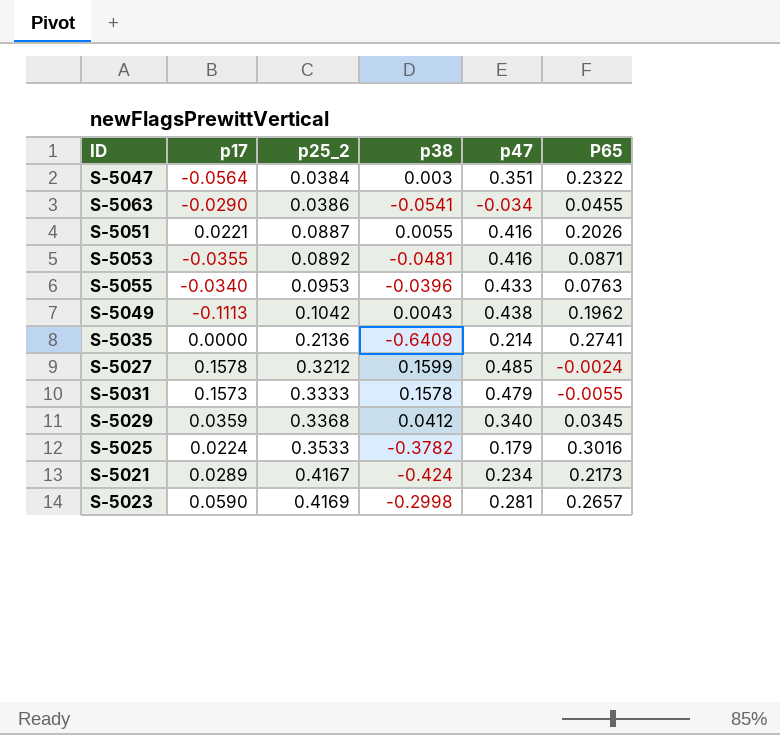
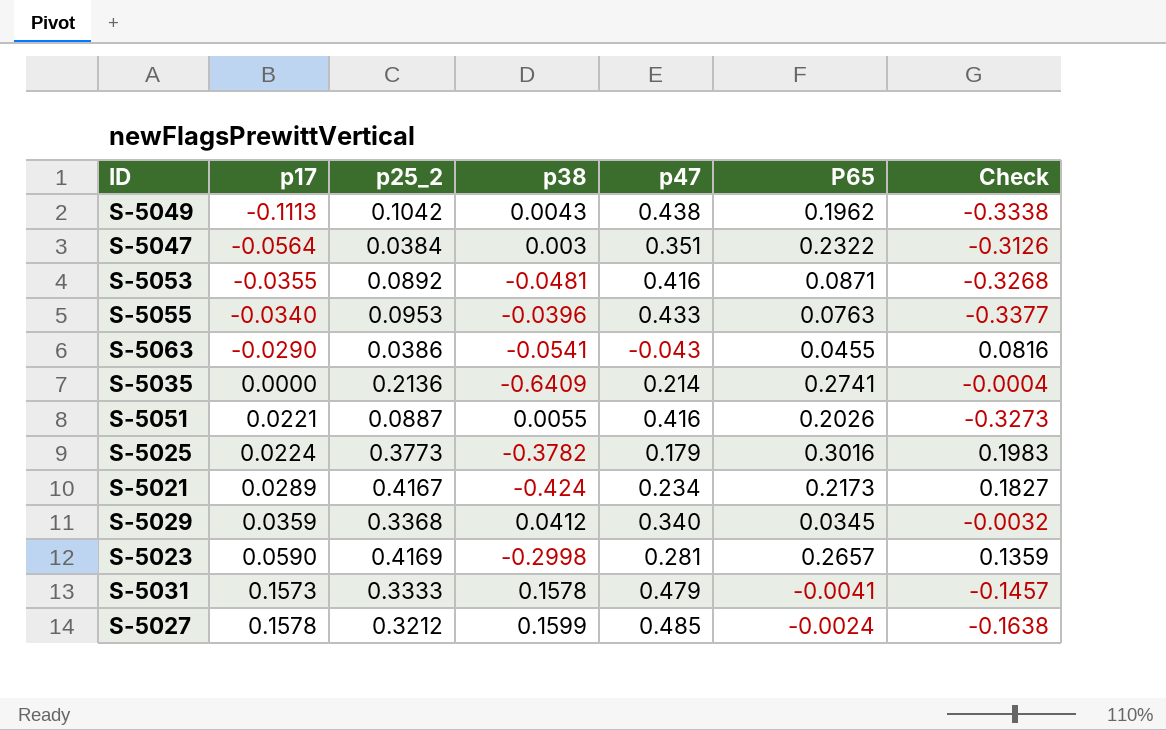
row order: p25_2 ascending -> p17 ascending
column Check | formula: none -> [p25_2] - [p47]
S-5063 | p47: -0.034 -> -0.043
S-5025 | p25_2: 0.3533 -> 0.3773
S-5031 | P65: -0.0055 -> -0.0041

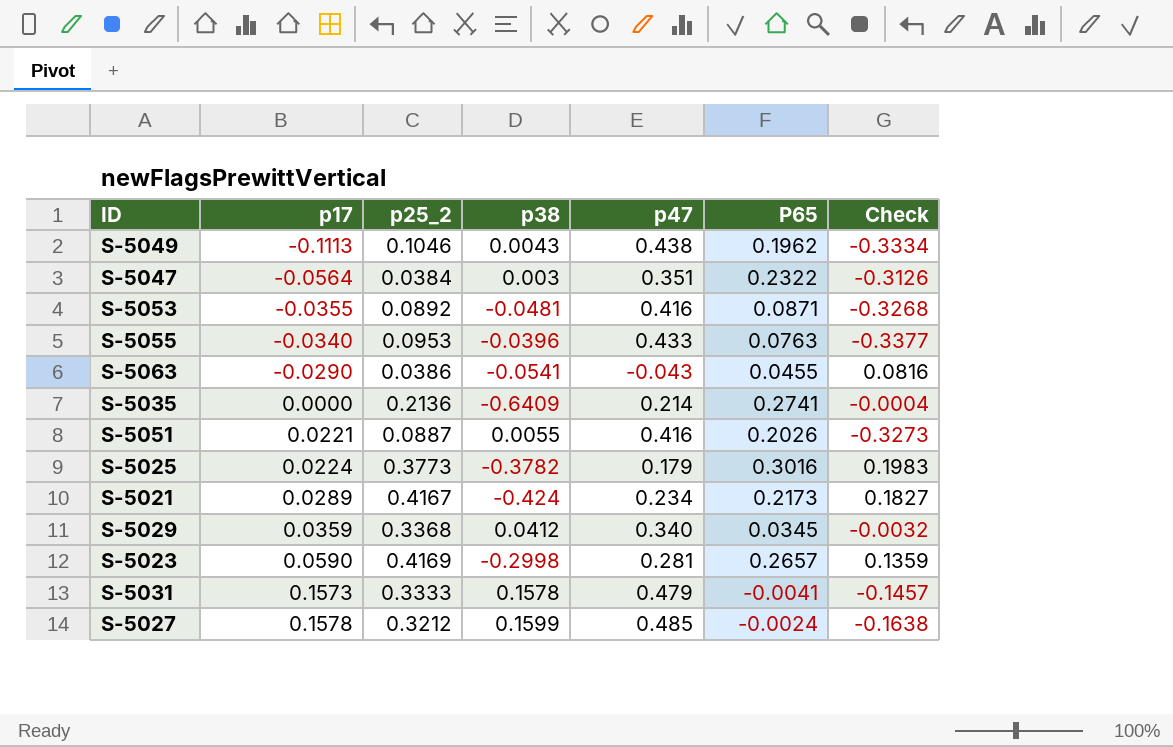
S-5049 | p25_2: 0.1042 -> 0.1046
S-5049 | Check: -0.3338 -> -0.3334

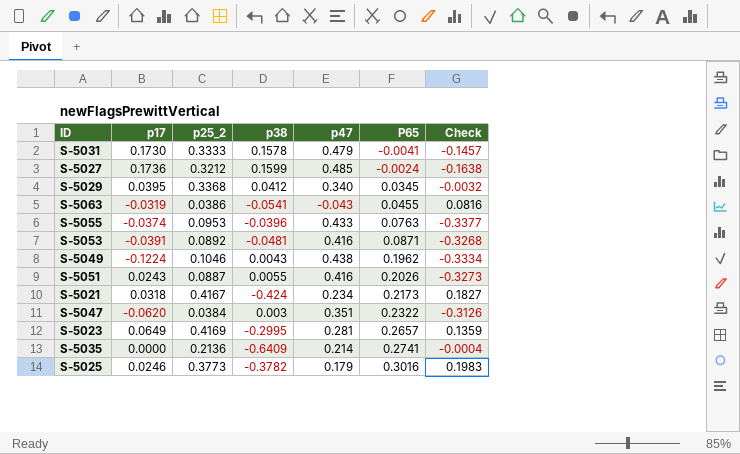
row order: p17 ascending -> P65 ascending
S-5031 | p17: 0.1573 -> 0.1730
S-5027 | p17: 0.1578 -> 0.1736
S-5029 | p17: 0.0359 -> 0.0395
S-5063 | p17: -0.0290 -> -0.0319
S-5055 | p17: -0.0340 -> -0.0374
S-5053 | p17: -0.0355 -> -0.0391
S-5049 | p17: -0.1113 -> -0.1224
S-5051 | p17: 0.0221 -> 0.0243
S-5021 | p17: 0.0289 -> 0.0318
S-5047 | p17: -0.0564 -> -0.0620
S-5023 | p17: 0.0590 -> 0.0649
S-5023 | p38: -0.2998 -> -0.2995
S-5025 | p17: 0.0224 -> 0.0246

